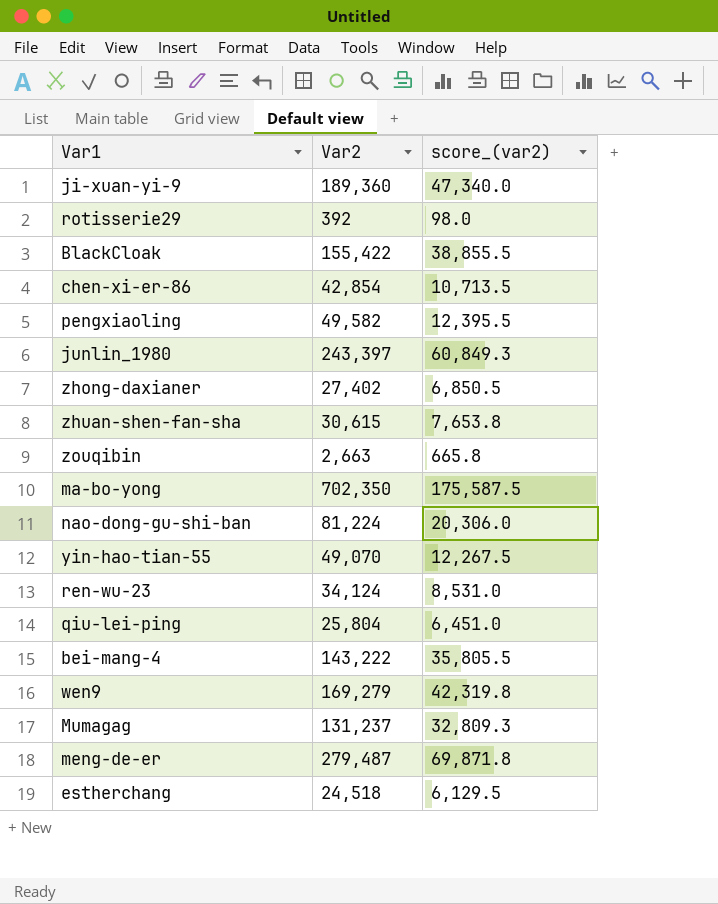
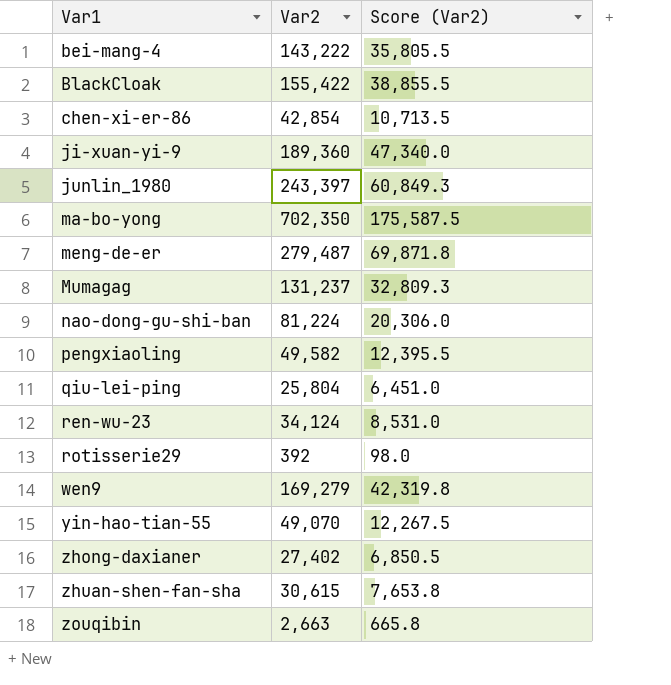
row order: none -> Var1 ascending
column name: score_(var2) -> Score (Var2)
row estherchang: 24,518 | 6,129.5 -> none

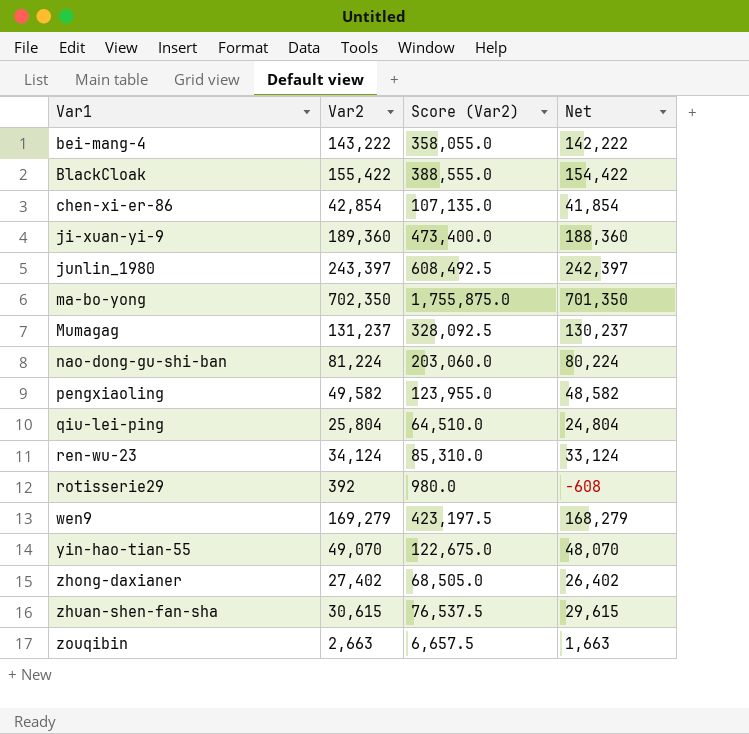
column Score (Var2) | formula: [Var2] * 0.25 -> [Var2] * 2.5
column Net | formula: none -> [Var2] - 1000
row meng-de-er: 279,487 | 69,871.8 -> none

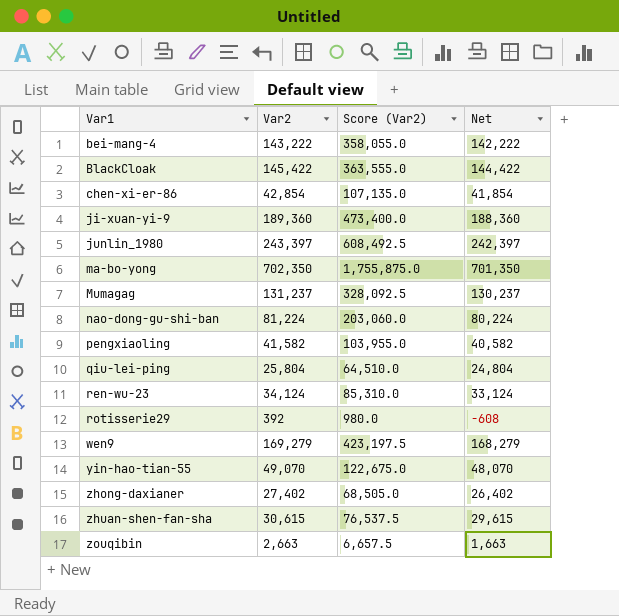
BlackCloak | Var2: 155,422 -> 145,422
BlackCloak | Score (Var2): 388,555.0 -> 363,555.0
BlackCloak | Net: 154,422 -> 144,422
pengxiaoling | Var2: 49,582 -> 41,582
pengxiaoling | Score (Var2): 123,955.0 -> 103,955.0
pengxiaoling | Net: 48,582 -> 40,582

